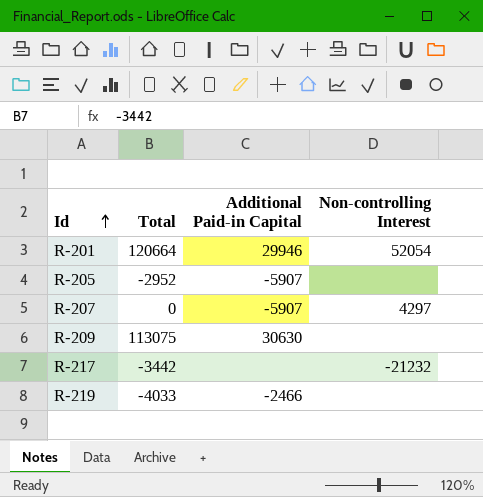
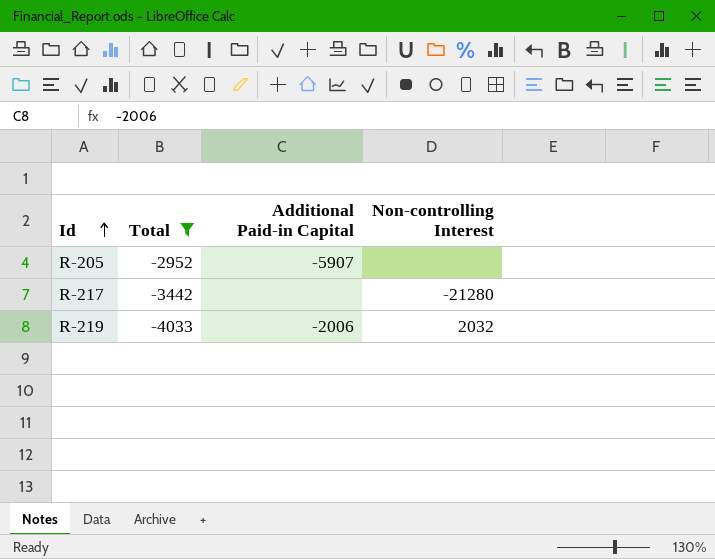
filter: none -> Total <= -2952
R-217 | Non-controlling Interest: -21232 -> -21280
R-219 | Additional Paid-in Capital: -2466 -> -2006
R-219 | Non-controlling Interest: none -> 2032

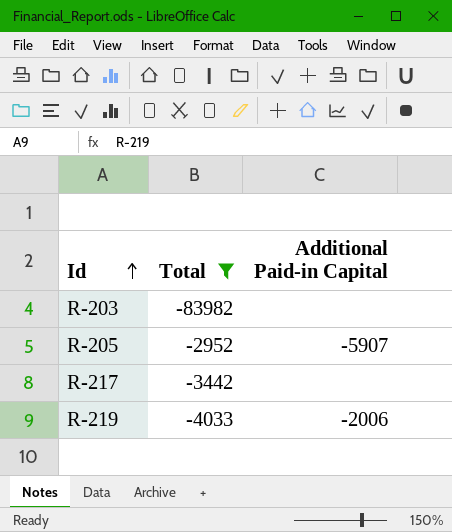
column Non-controlling Interest | position: 4 -> none
row R-203: none -> -83982 | none

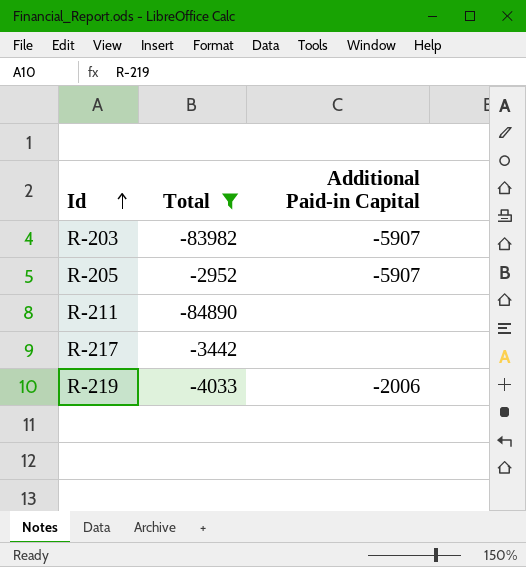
R-203 | Additional Paid-in Capital: none -> -5907
row R-211: none -> -84890 | none

